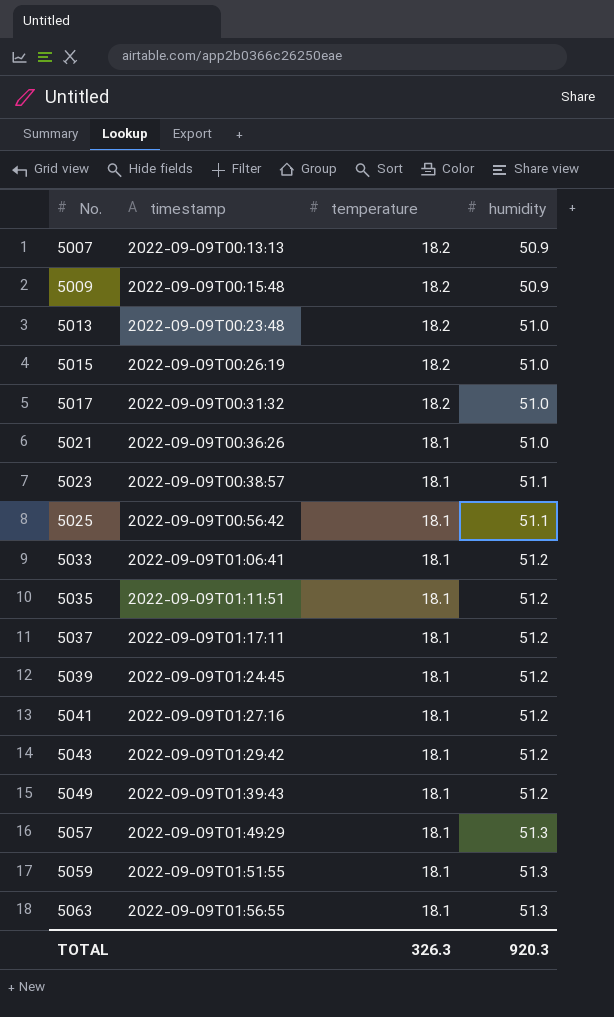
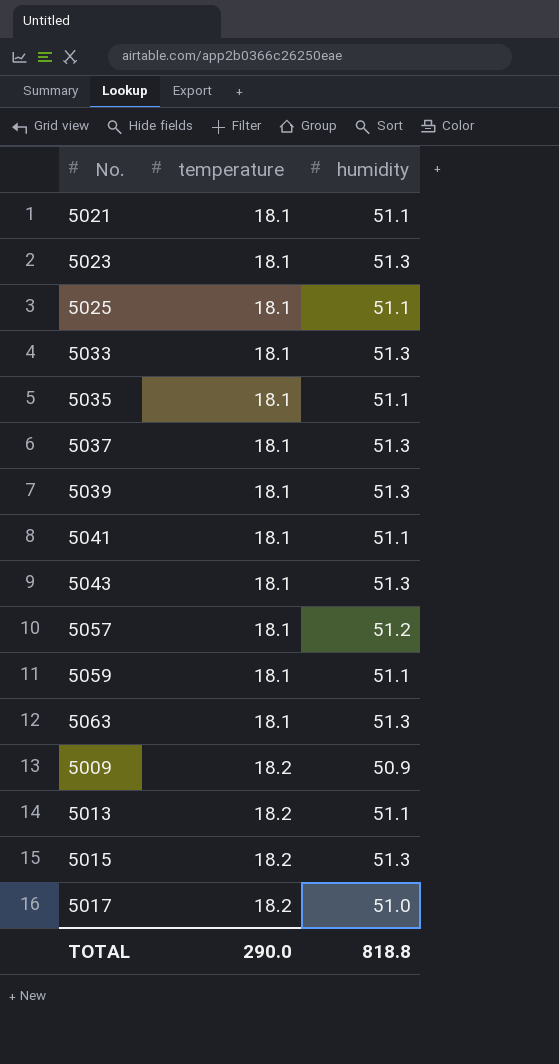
row order: No. ascending -> temperature ascending
column timestamp | position: 2 -> none
row 5007: 2022-09-09T00:13:13 | 18.2 | 50.9 -> none
row 5049: 2022-09-09T01:39:43 | 18.1 | 51.2 -> none
5021 | humidity: 51.0 -> 51.1
5023 | humidity: 51.1 -> 51.3
5033 | humidity: 51.2 -> 51.3
5035 | humidity: 51.2 -> 51.1
5037 | humidity: 51.2 -> 51.3
5039 | humidity: 51.2 -> 51.3
5041 | humidity: 51.2 -> 51.1
5043 | humidity: 51.2 -> 51.3
5057 | humidity: 51.3 -> 51.2
5059 | humidity: 51.3 -> 51.1
5013 | humidity: 51.0 -> 51.1
5015 | humidity: 51.0 -> 51.3
TOTAL | temperature: 326.3 -> 290.0
TOTAL | humidity: 920.3 -> 818.8

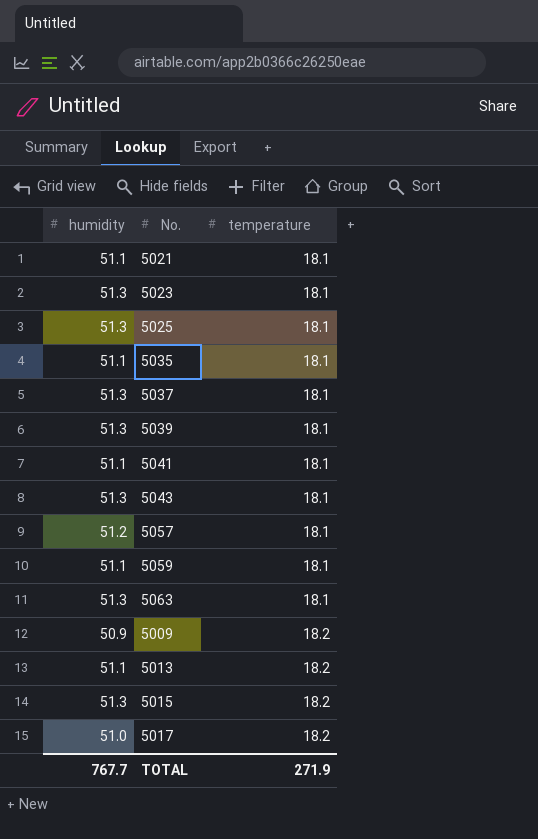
column humidity | position: 3 -> 1
row 5033: 18.1 | 51.3 -> none
5025 | humidity: 51.1 -> 51.3
TOTAL | humidity: 818.8 -> 767.7
TOTAL | temperature: 290.0 -> 271.9

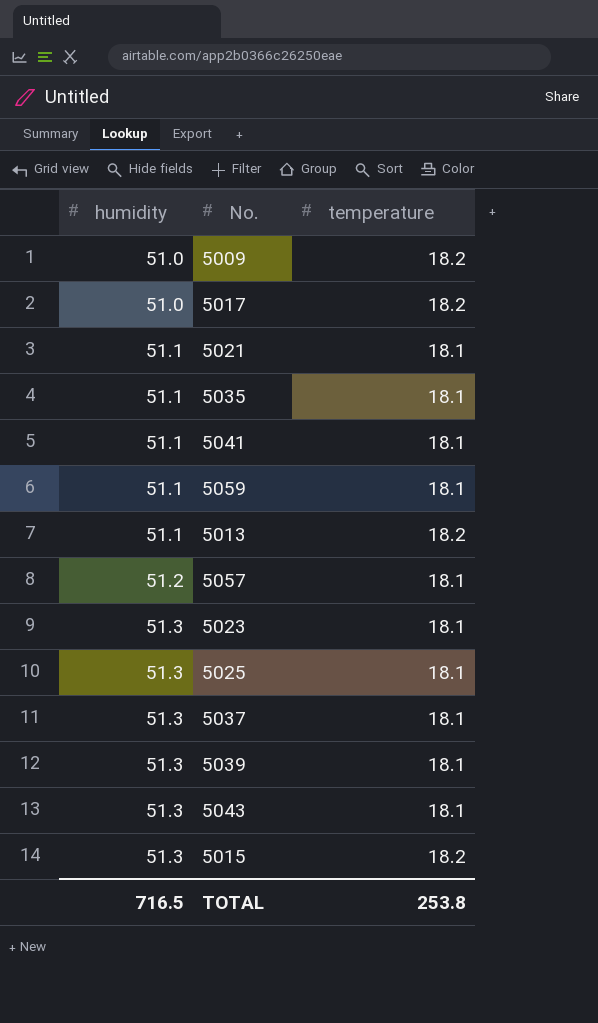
row order: temperature ascending -> humidity ascending
row 5063: 51.3 | 18.1 -> none
5009 | humidity: 50.9 -> 51.0
TOTAL | humidity: 767.7 -> 716.5
TOTAL | temperature: 271.9 -> 253.8

